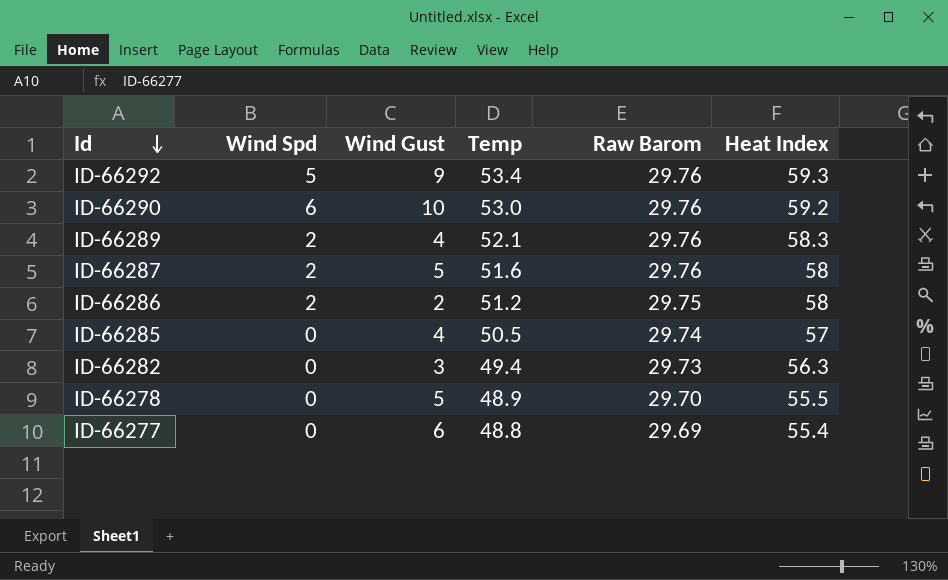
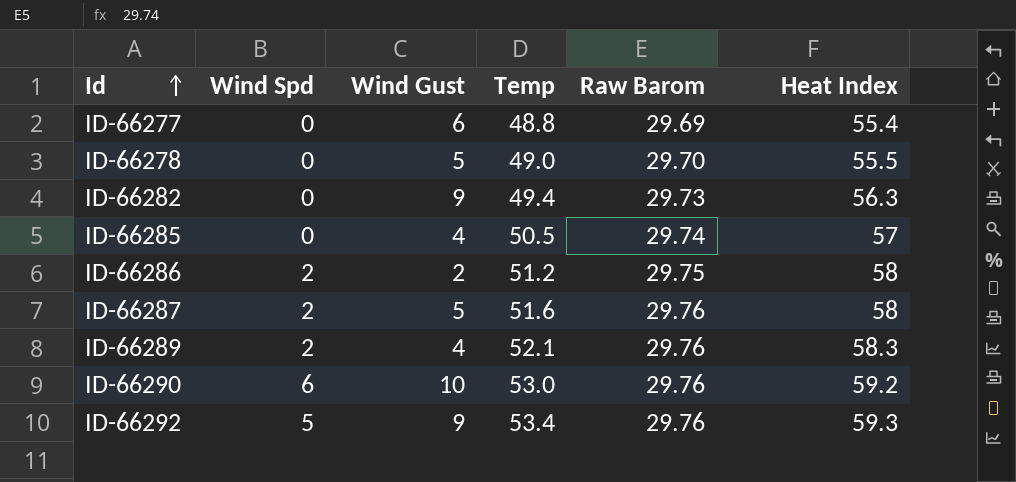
row order: Id descending -> Id ascending
ID-66278 | Temp: 48.9 -> 49.0
ID-66282 | Wind Gust: 3 -> 9

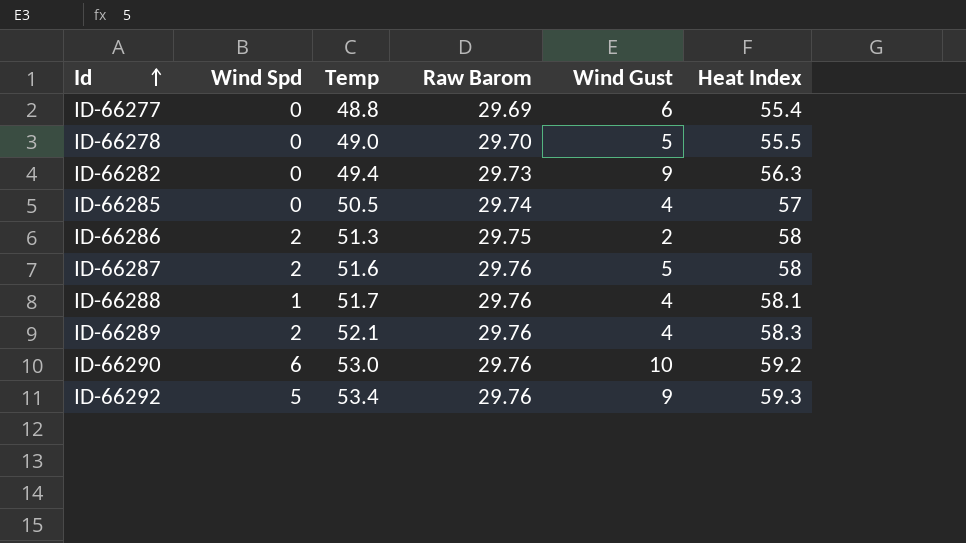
column Wind Gust | position: 3 -> 5
ID-66286 | Temp: 51.2 -> 51.3
row ID-66288: none -> 1 | 51.7 | 29.76 | 4 | 58.1

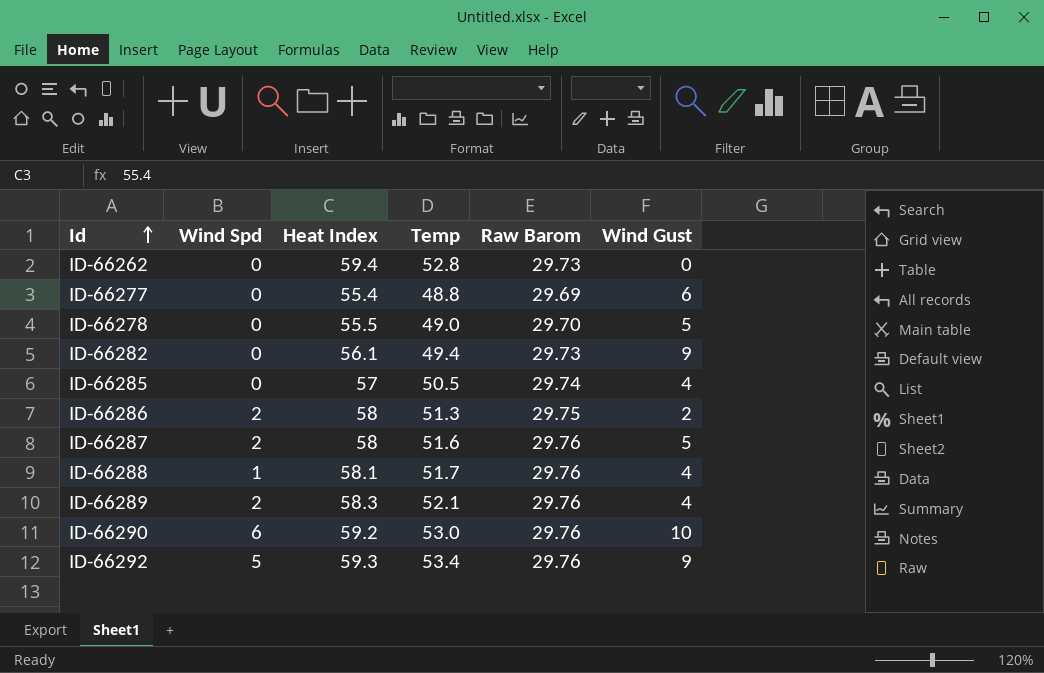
column Heat Index | position: 6 -> 3
row ID-66262: none -> 0 | 59.4 | 52.8 | 29.73 | 0
ID-66282 | Heat Index: 56.3 -> 56.1

